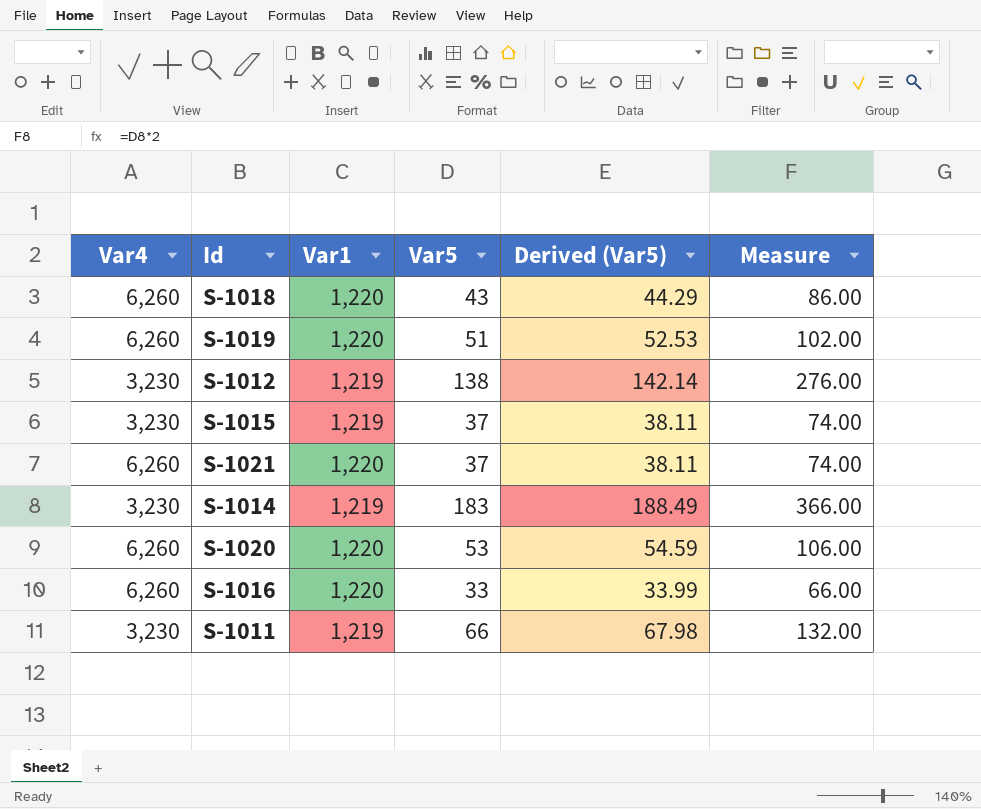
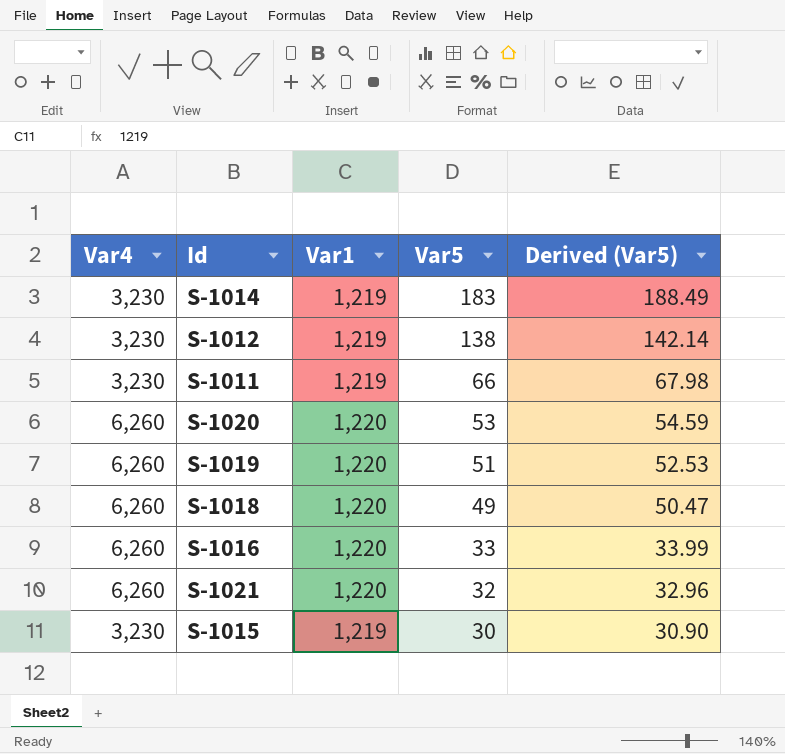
row order: none -> Var5 descending
column Measure | formula: [Var5] * 2 -> none
S-1018 | Var5: 43 -> 49
S-1018 | Derived (Var5): 44.29 -> 50.47
S-1021 | Var5: 37 -> 32
S-1021 | Derived (Var5): 38.11 -> 32.96
S-1015 | Var5: 37 -> 30
S-1015 | Derived (Var5): 38.11 -> 30.90

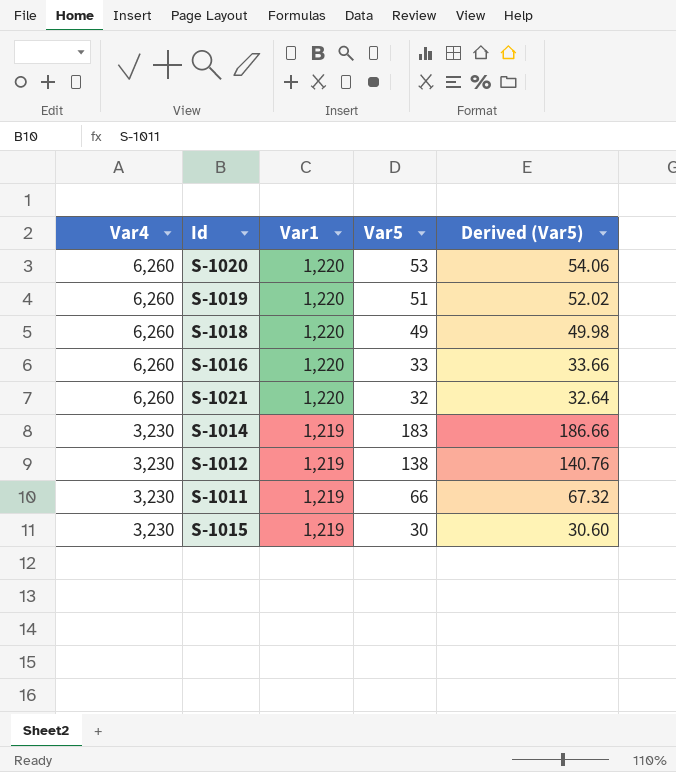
row order: Var5 descending -> Var4 descending
column Derived (Var5) | formula: [Var5] * 1.03 -> [Var5] * 1.02

